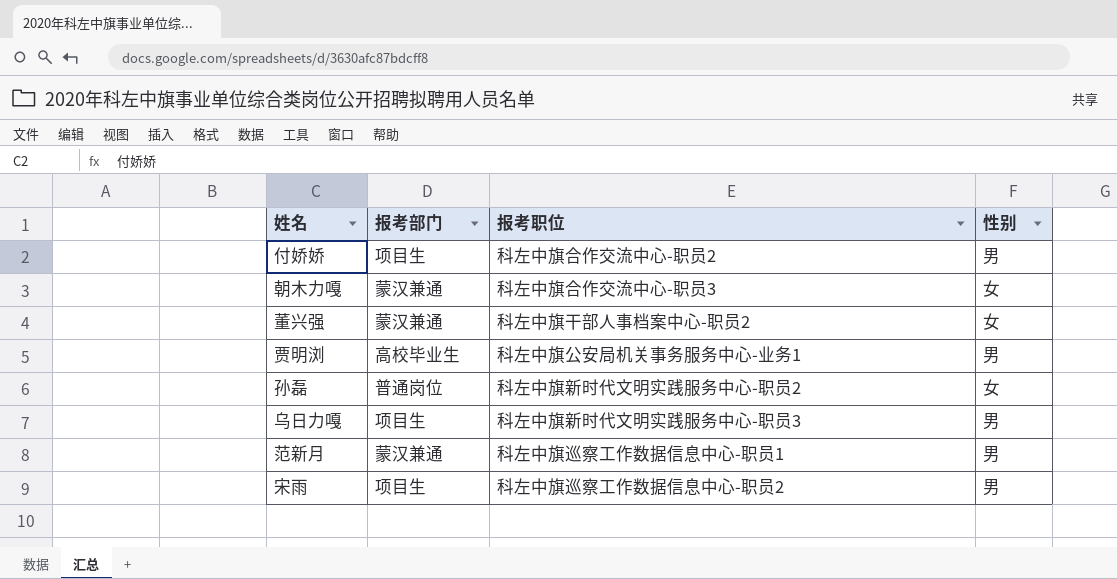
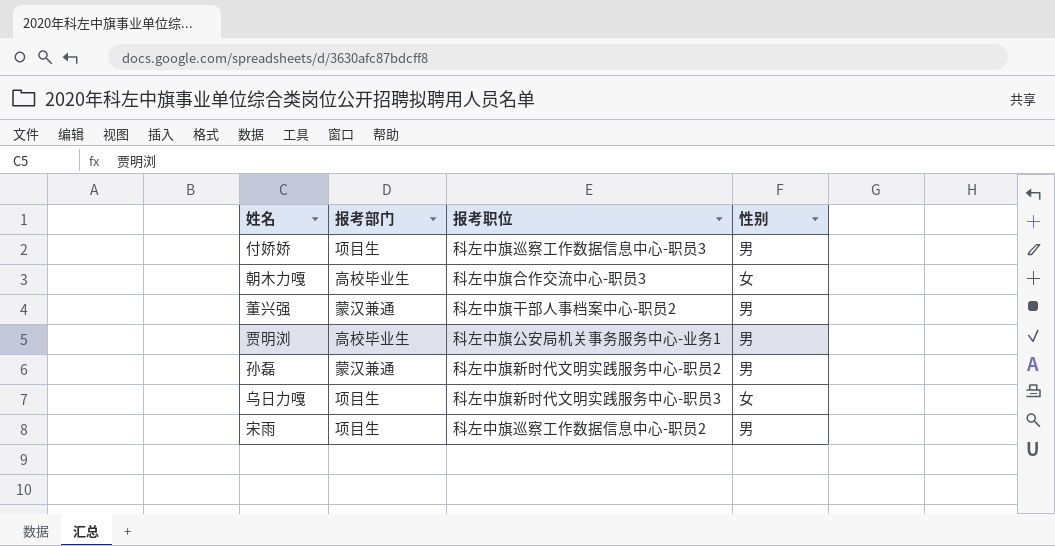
row 范新月: 蒙汉兼通 | 科左中旗巡察工作数据信息中心-职员1 | 男 -> none
付娇娇 | 报考职位: 科左中旗合作交流中心-职员2 -> 科左中旗巡察工作数据信息中心-职员3
朝木力嘎 | 报考部门: 蒙汉兼通 -> 高校毕业生
董兴强 | 性别: 女 -> 男
孙磊 | 报考部门: 普通岗位 -> 蒙汉兼通
孙磊 | 性别: 女 -> 男
乌日力嘎 | 性别: 男 -> 女

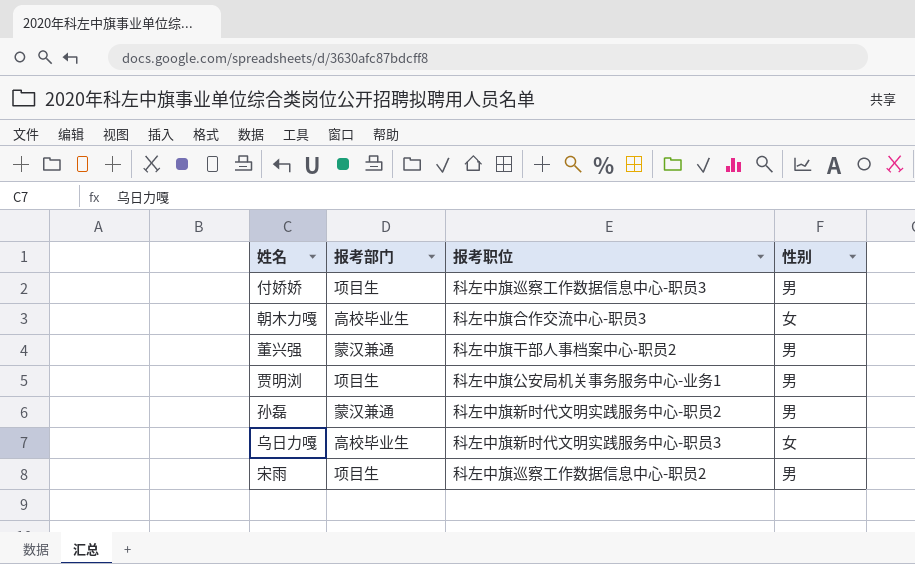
贾明浏 | 报考部门: 高校毕业生 -> 项目生
乌日力嘎 | 报考部门: 项目生 -> 高校毕业生

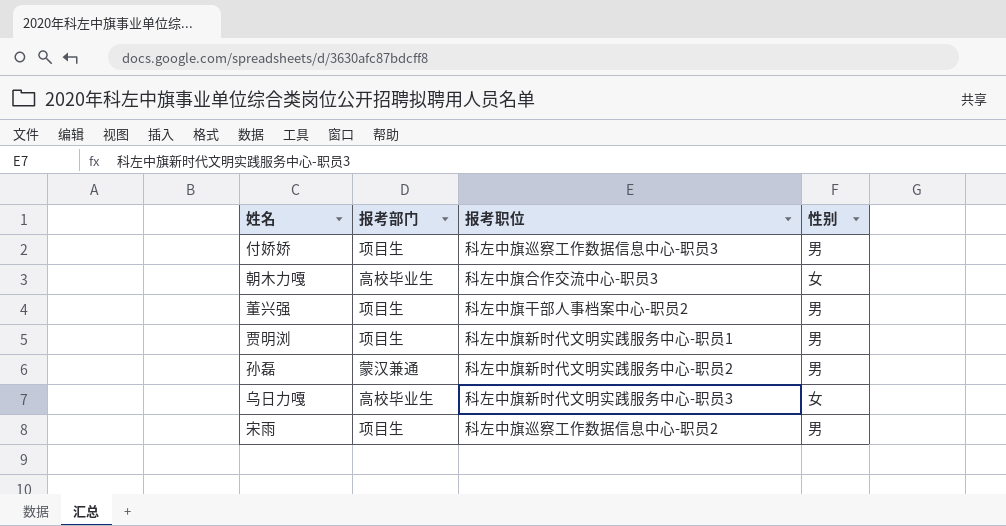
董兴强 | 报考部门: 蒙汉兼通 -> 项目生
贾明浏 | 报考职位: 科左中旗公安局机关事务服务中心-业务1 -> 科左中旗新时代文明实践服务中心-职员1

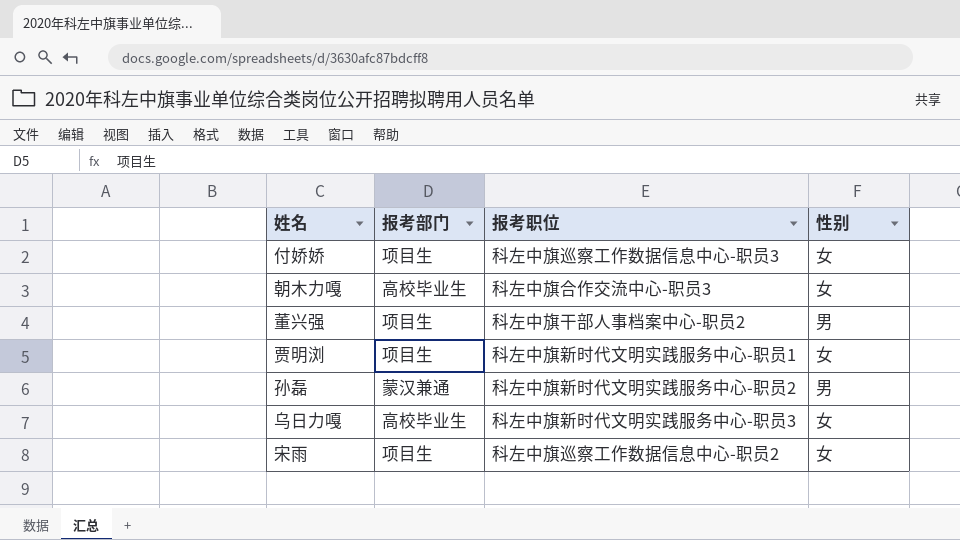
付娇娇 | 性别: 男 -> 女
贾明浏 | 性别: 男 -> 女
宋雨 | 性别: 男 -> 女

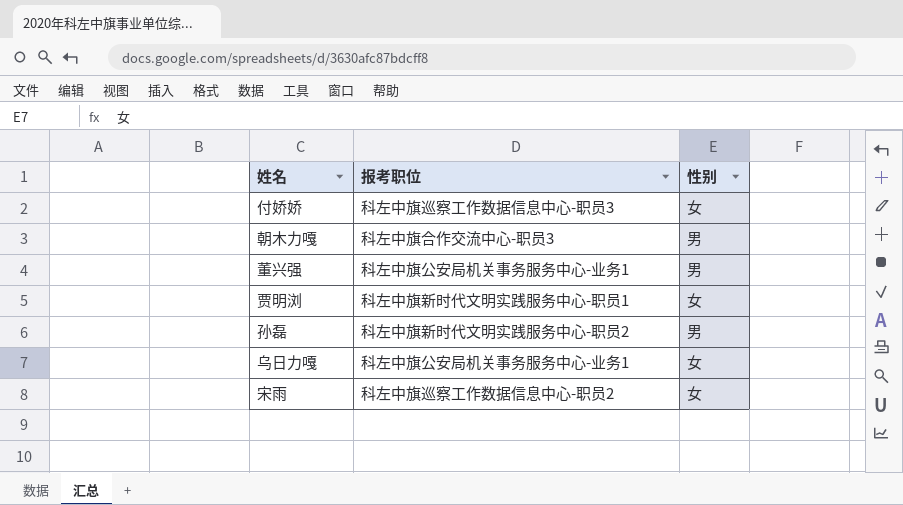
column 报考部门 | position: 2 -> none
朝木力嘎 | 性别: 女 -> 男
董兴强 | 报考职位: 科左中旗干部人事档案中心-职员2 -> 科左中旗公安局机关事务服务中心-业务1
乌日力嘎 | 报考职位: 科左中旗新时代文明实践服务中心-职员3 -> 科左中旗公安局机关事务服务中心-业务1

